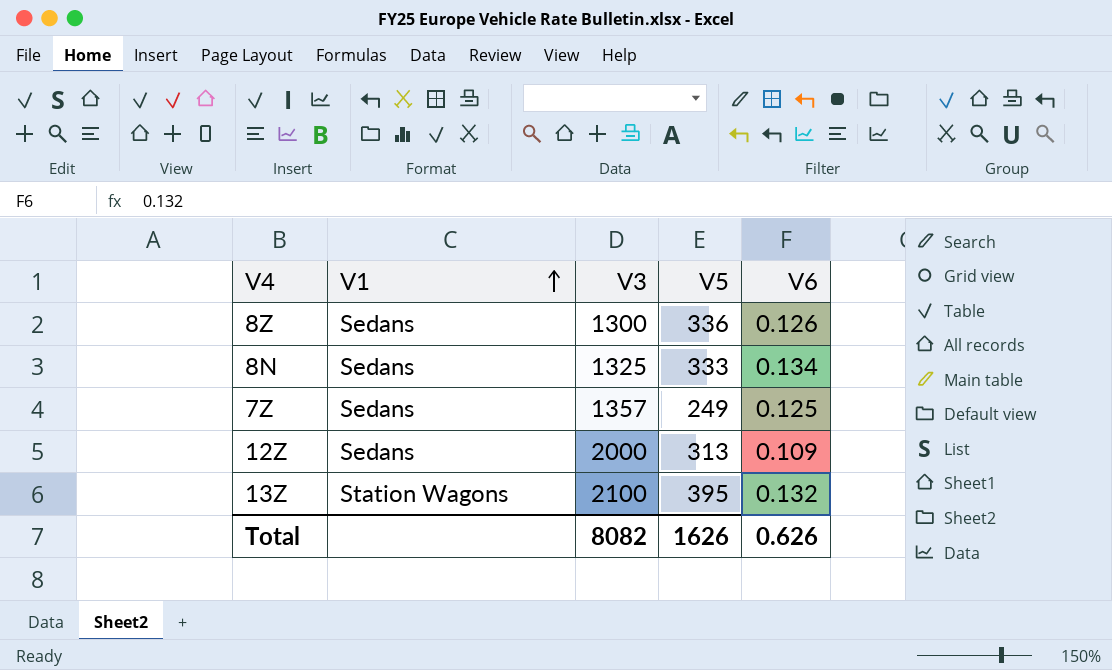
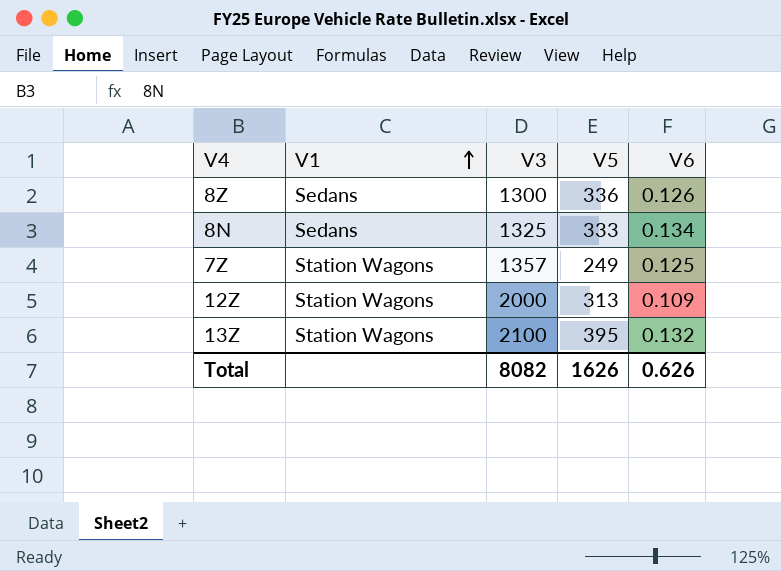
7Z | V1: Sedans -> Station Wagons
12Z | V1: Sedans -> Station Wagons

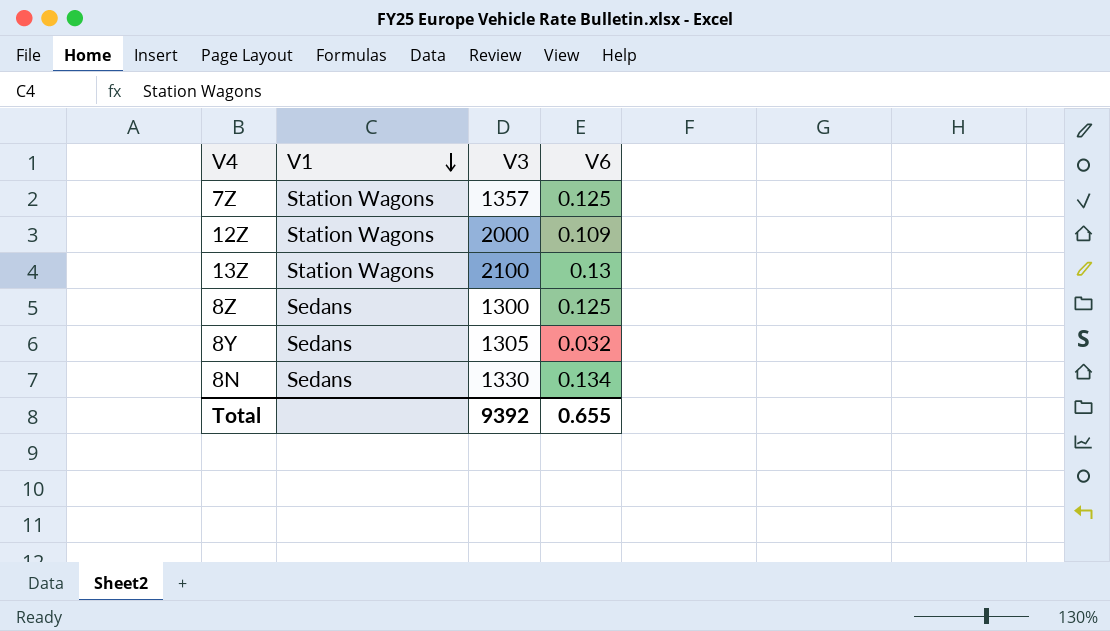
row order: V1 ascending -> V1 descending
column V5 | position: 4 -> none
13Z | V6: 0.132 -> 0.13
8Z | V6: 0.126 -> 0.125
row 8Y: none -> Sedans | 1305 | 0.032
8N | V3: 1325 -> 1330
Total | V3: 8082 -> 9392
Total | V6: 0.626 -> 0.655

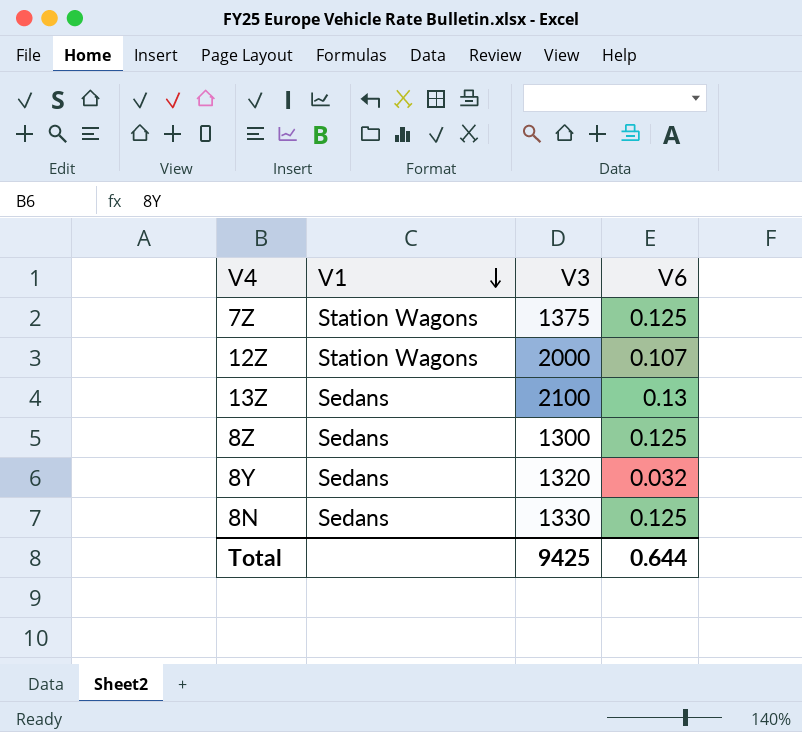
7Z | V3: 1357 -> 1375
12Z | V6: 0.109 -> 0.107
13Z | V1: Station Wagons -> Sedans
8Y | V3: 1305 -> 1320
8N | V6: 0.134 -> 0.125
Total | V3: 9392 -> 9425
Total | V6: 0.655 -> 0.644

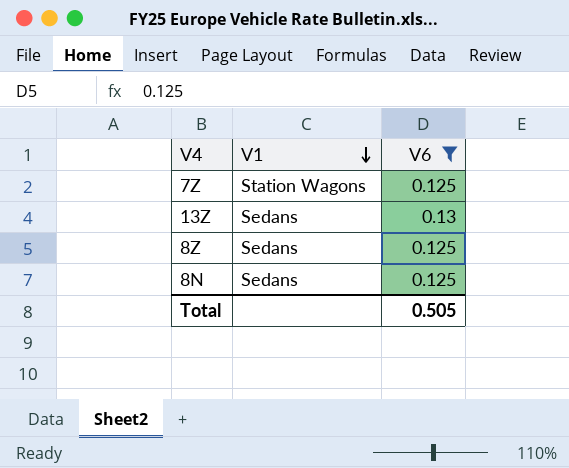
filter: none -> V6 >= 0.125
column V3 | position: 3 -> none
Total | V6: 0.644 -> 0.505

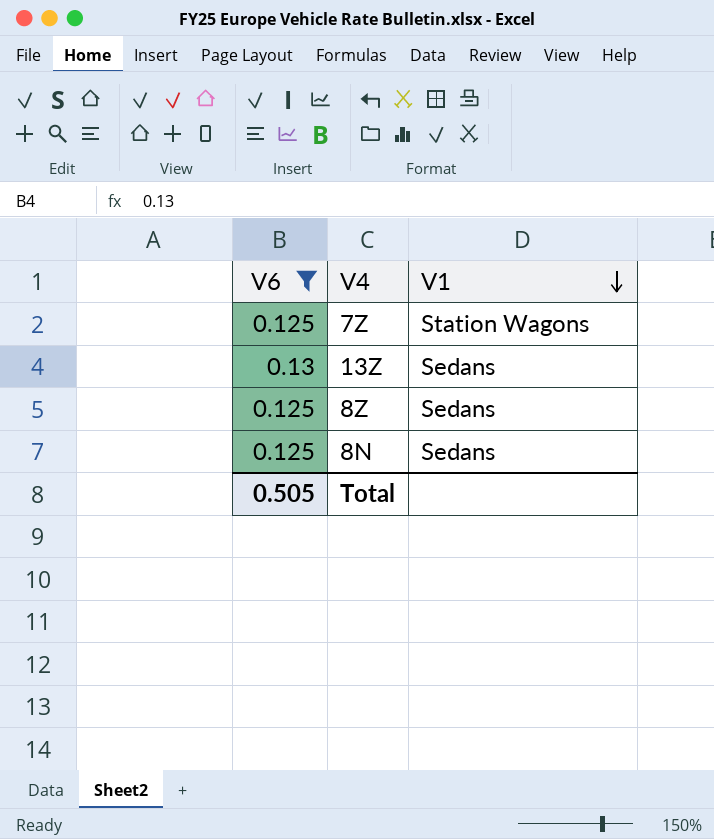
column V6 | position: 3 -> 1

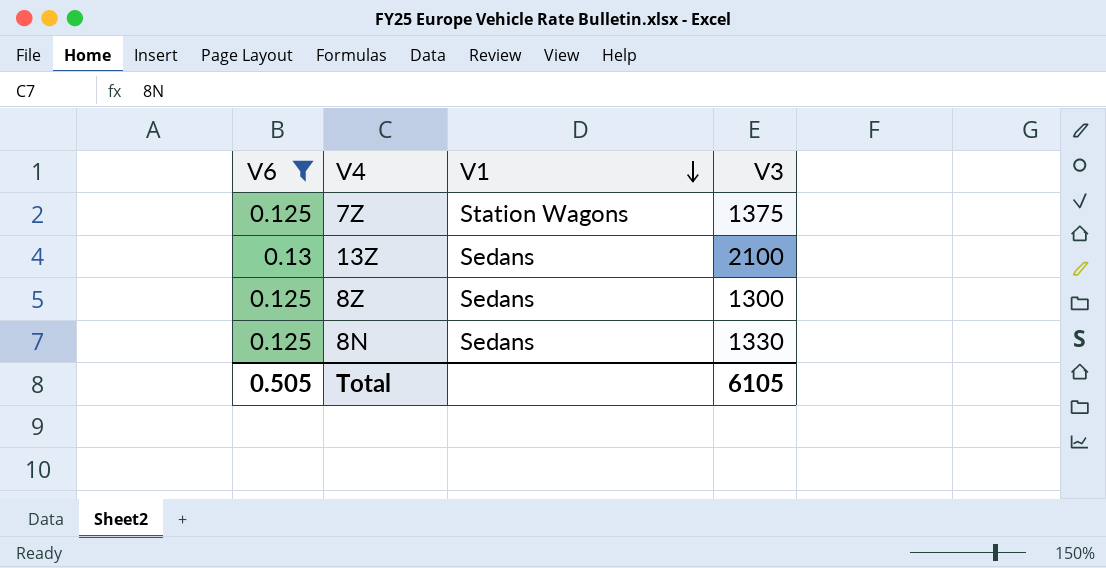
column V3 | position: none -> 4

